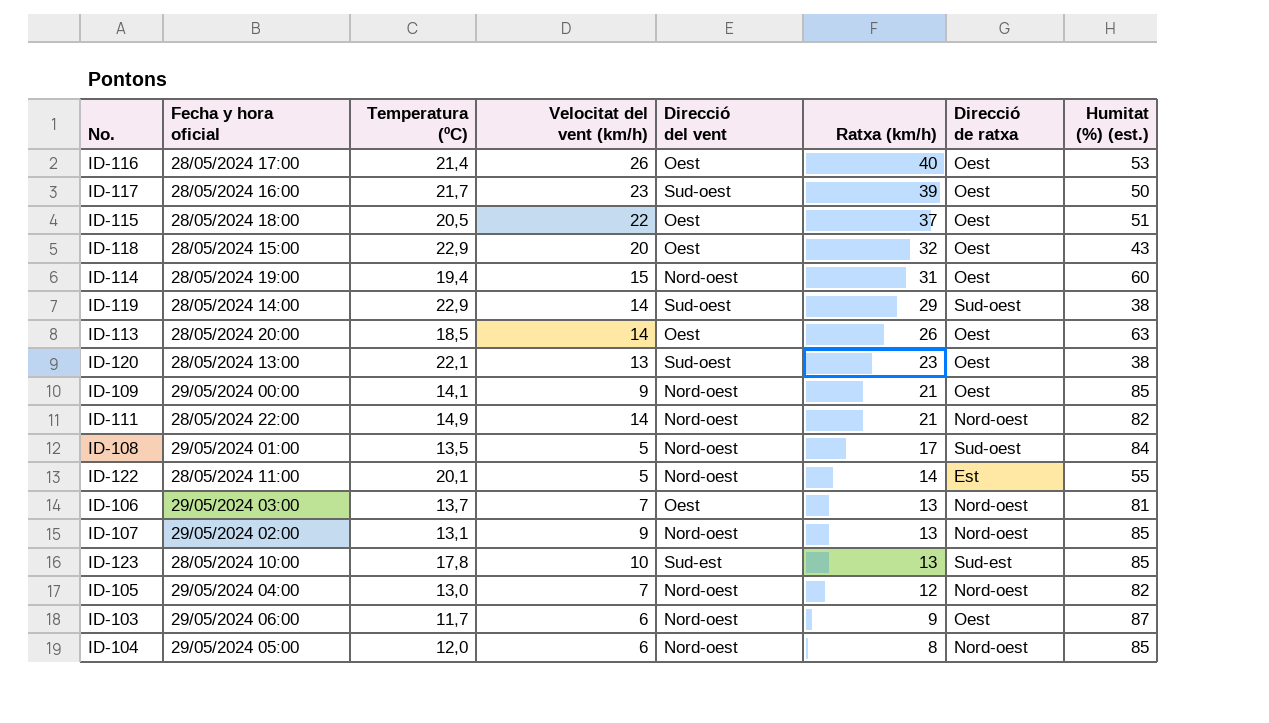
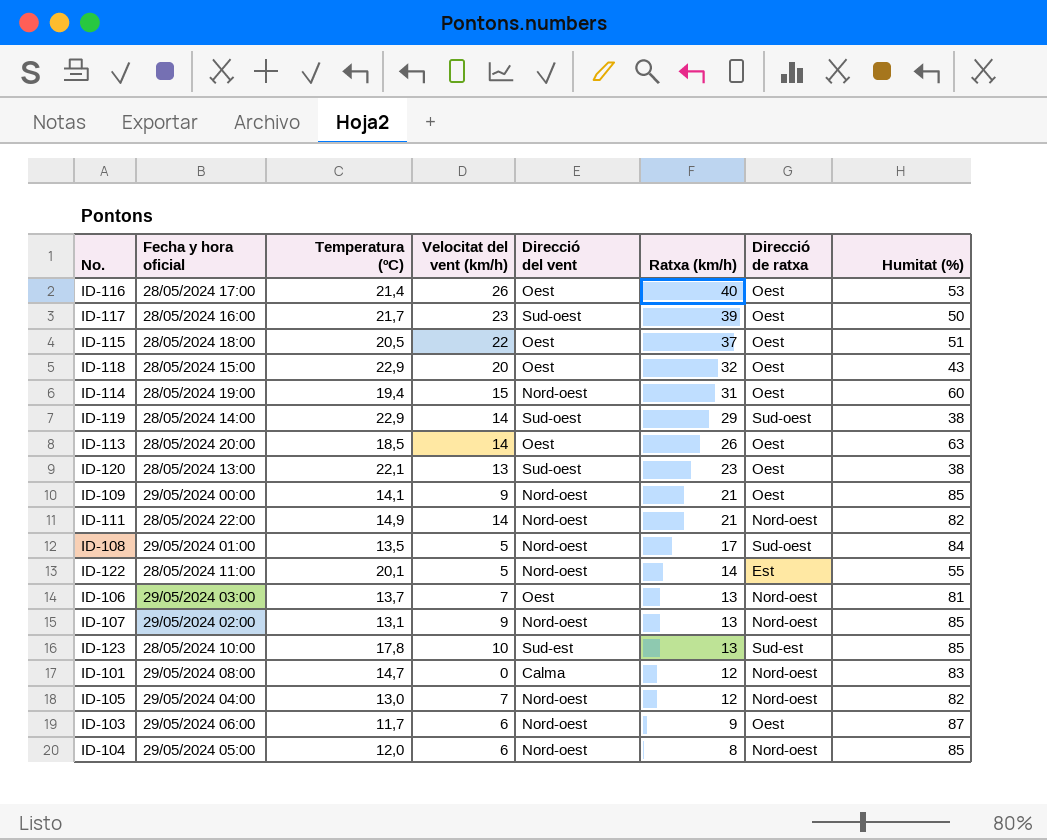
column name: Humitat (%) (est.) -> Humitat (%)
row ID-101: none -> 29/05/2024 08:00 | 14,7 | 0 | Calma | 12 | Nord-oest | 83

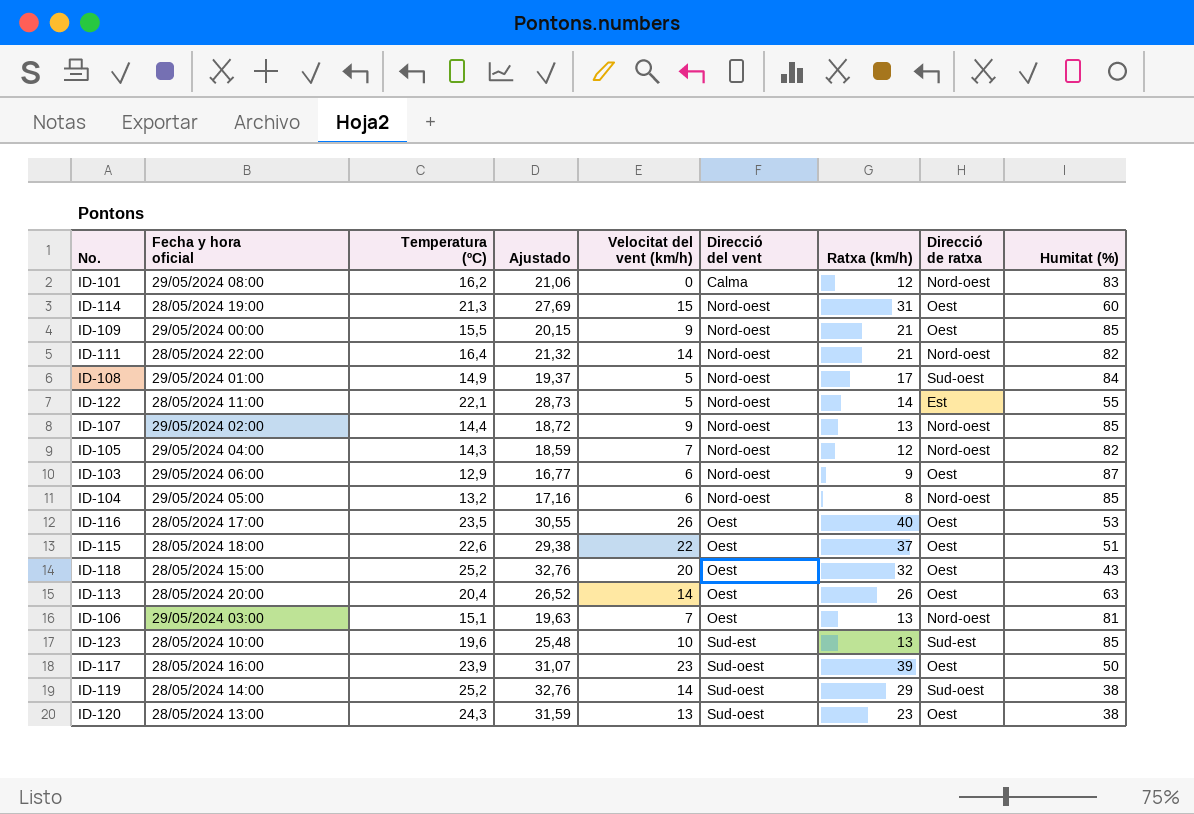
row order: Ratxa (km/h) descending -> Direcció del vent ascending
column Ajustado | formula: none -> [Temperatura (ºC)] * 1,3
ID-101 | Temperatura (ºC): 14,7 -> 16,2
ID-114 | Temperatura (ºC): 19,4 -> 21,3
ID-109 | Temperatura (ºC): 14,1 -> 15,5
ID-111 | Temperatura (ºC): 14,9 -> 16,4
ID-108 | Temperatura (ºC): 13,5 -> 14,9
ID-122 | Temperatura (ºC): 20,1 -> 22,1
ID-107 | Temperatura (ºC): 13,1 -> 14,4
ID-105 | Temperatura (ºC): 13,0 -> 14,3
ID-103 | Temperatura (ºC): 11,7 -> 12,9
ID-104 | Temperatura (ºC): 12,0 -> 13,2
ID-116 | Temperatura (ºC): 21,4 -> 23,5
ID-115 | Temperatura (ºC): 20,5 -> 22,6
ID-118 | Temperatura (ºC): 22,9 -> 25,2
ID-113 | Temperatura (ºC): 18,5 -> 20,4
ID-106 | Temperatura (ºC): 13,7 -> 15,1
ID-123 | Temperatura (ºC): 17,8 -> 19,6
ID-117 | Temperatura (ºC): 21,7 -> 23,9
ID-119 | Temperatura (ºC): 22,9 -> 25,2
ID-120 | Temperatura (ºC): 22,1 -> 24,3

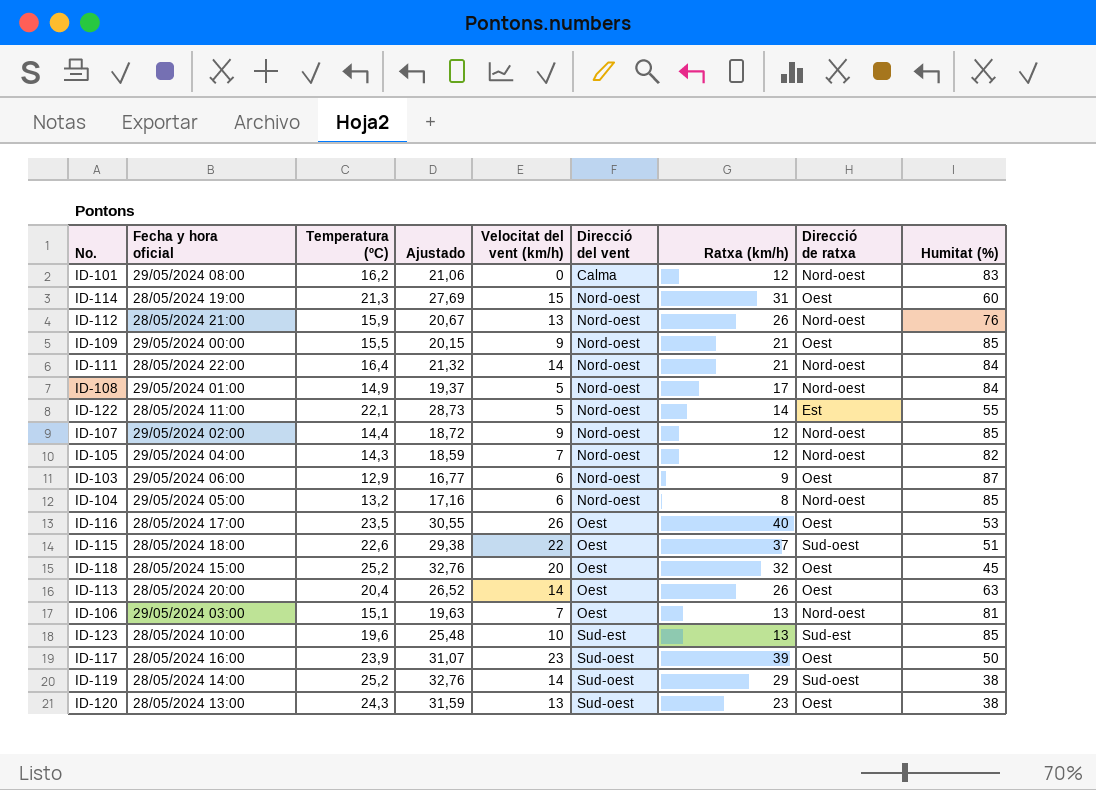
row ID-112: none -> 28/05/2024 21:00 | 15,9 | 20,67 | 13 | Nord-oest | 26 | Nord-oest | 76
ID-111 | Humitat (%): 82 -> 84
ID-108 | Direcció de ratxa: Sud-oest -> Nord-oest
ID-107 | Ratxa (km/h): 13 -> 12
ID-115 | Direcció de ratxa: Oest -> Sud-oest
ID-118 | Humitat (%): 43 -> 45

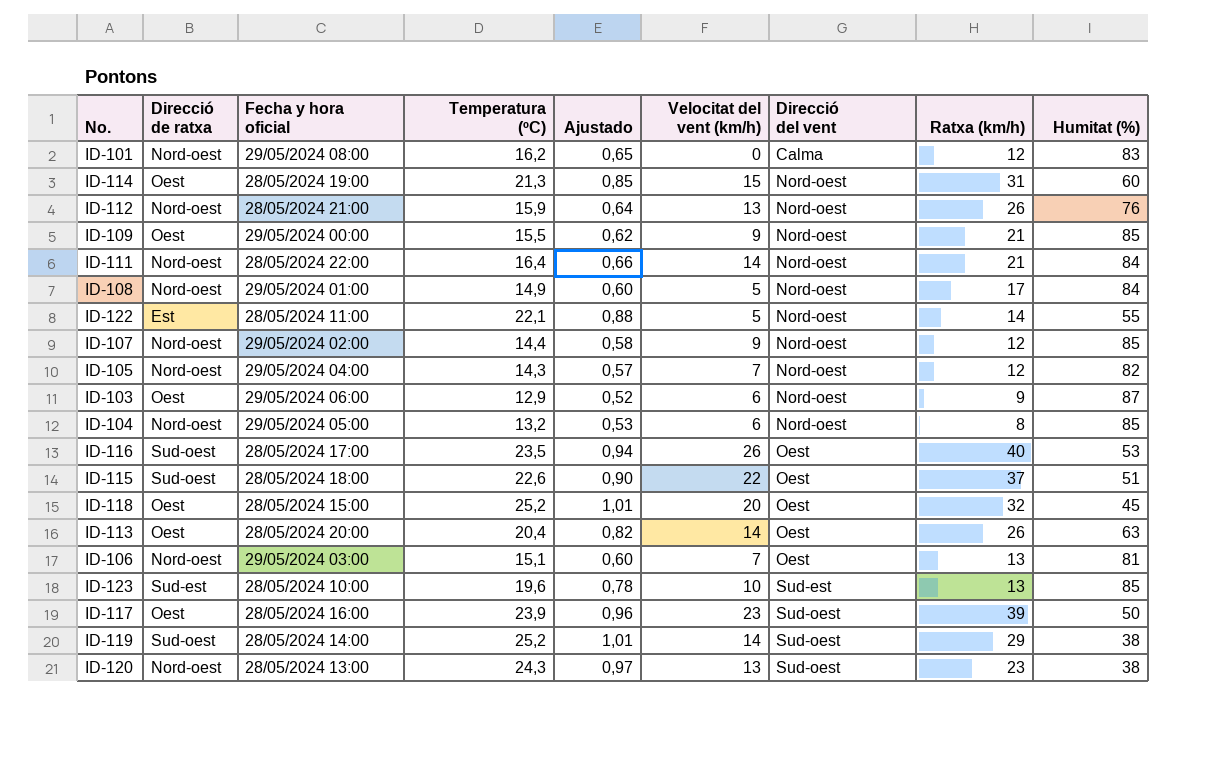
column Direcció de ratxa | position: 8 -> 2
column Ajustado | formula: [Temperatura (ºC)] * 1,3 -> [Temperatura (ºC)] * 0,04
ID-116 | Direcció de ratxa: Oest -> Sud-oest
ID-120 | Direcció de ratxa: Oest -> Nord-oest

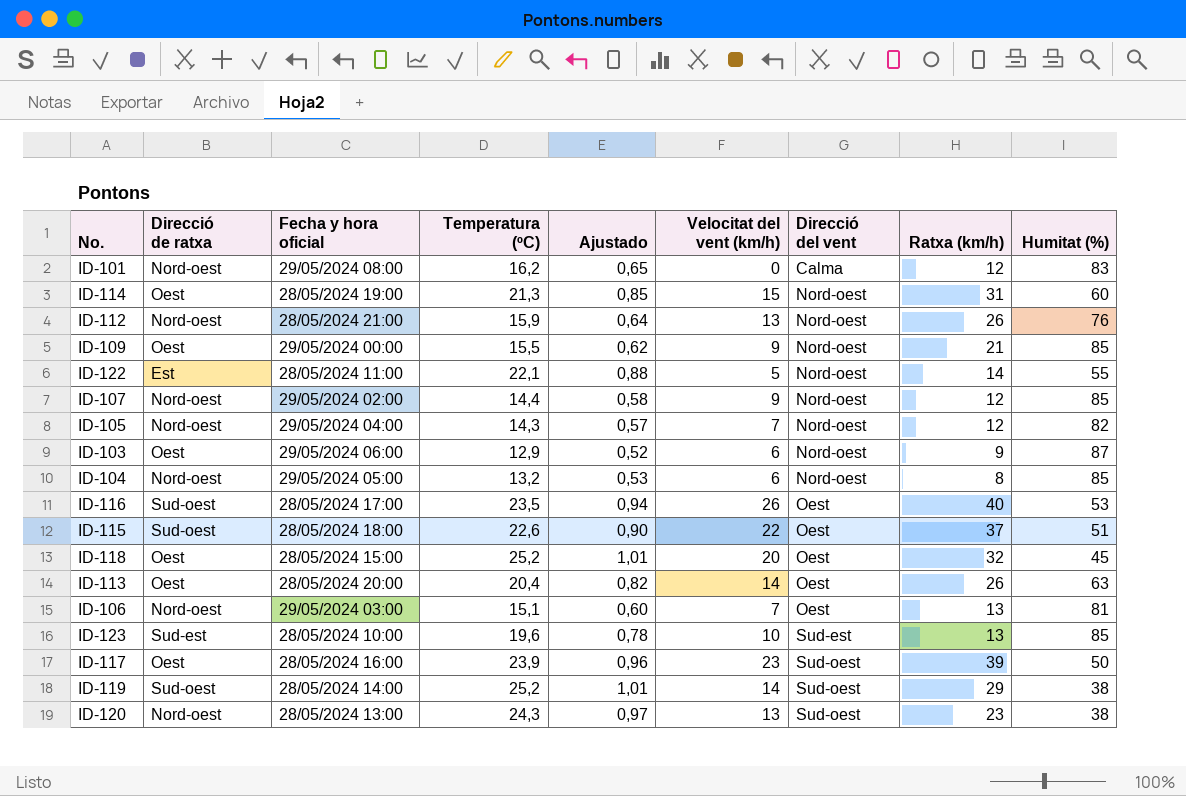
row ID-111: Nord-oest | 28/05/2024 22:00 | 16,4 | 0,66 | 14 | Nord-oest | 21 | 84 -> none
row ID-108: Nord-oest | 29/05/2024 01:00 | 14,9 | 0,60 | 5 | Nord-oest | 17 | 84 -> none

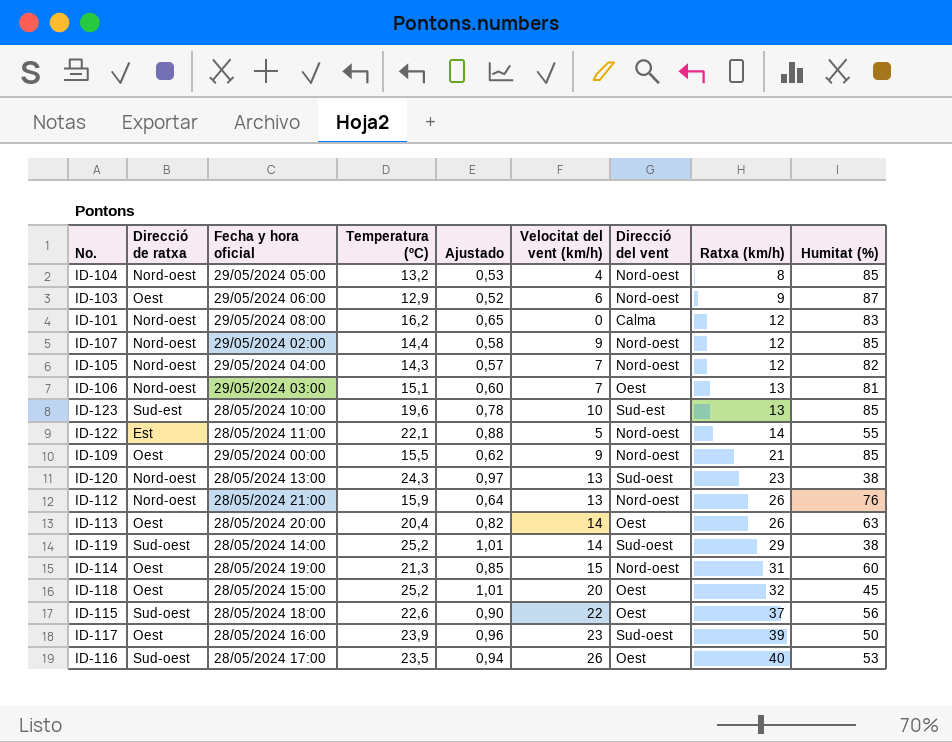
row order: Direcció del vent ascending -> Ratxa (km/h) ascending
ID-104 | Velocitat del vent (km/h): 6 -> 4
ID-115 | Humitat (%): 51 -> 56

